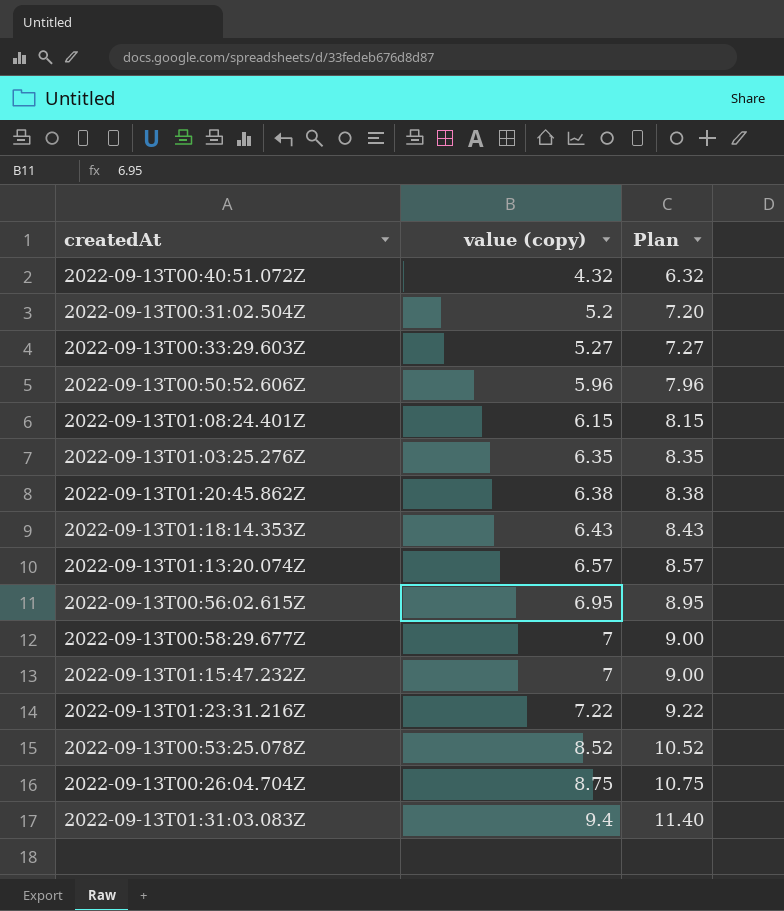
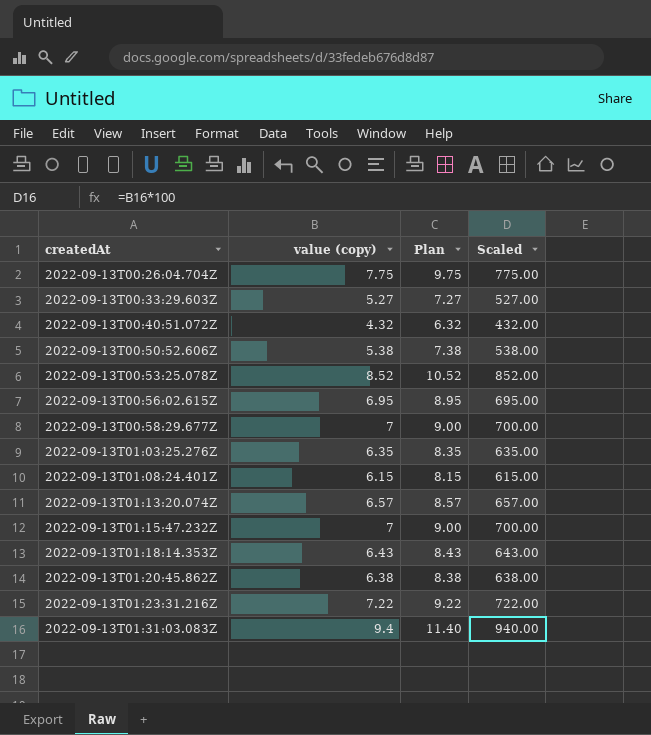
row order: value (copy) ascending -> createdAt ascending
column Scaled | formula: none -> [value (copy)] * 100
row 2022-09-13T00:31:02.504Z: 5.2 | 7.20 -> none
2022-09-13T00:26:04.704Z | value (copy): 8.75 -> 7.75
2022-09-13T00:26:04.704Z | Plan: 10.75 -> 9.75
2022-09-13T00:50:52.606Z | value (copy): 5.96 -> 5.38
2022-09-13T00:50:52.606Z | Plan: 7.96 -> 7.38

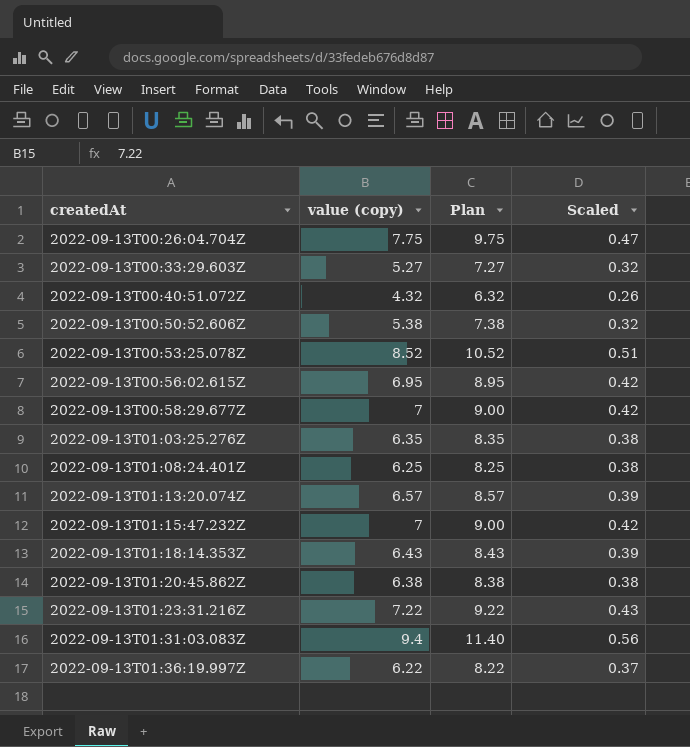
column Scaled | formula: [value (copy)] * 100 -> [value (copy)] * 0.06
2022-09-13T01:08:24.401Z | value (copy): 6.15 -> 6.25
2022-09-13T01:08:24.401Z | Plan: 8.15 -> 8.25
row 2022-09-13T01:36:19.997Z: none -> 6.22 | 8.22 | 0.37

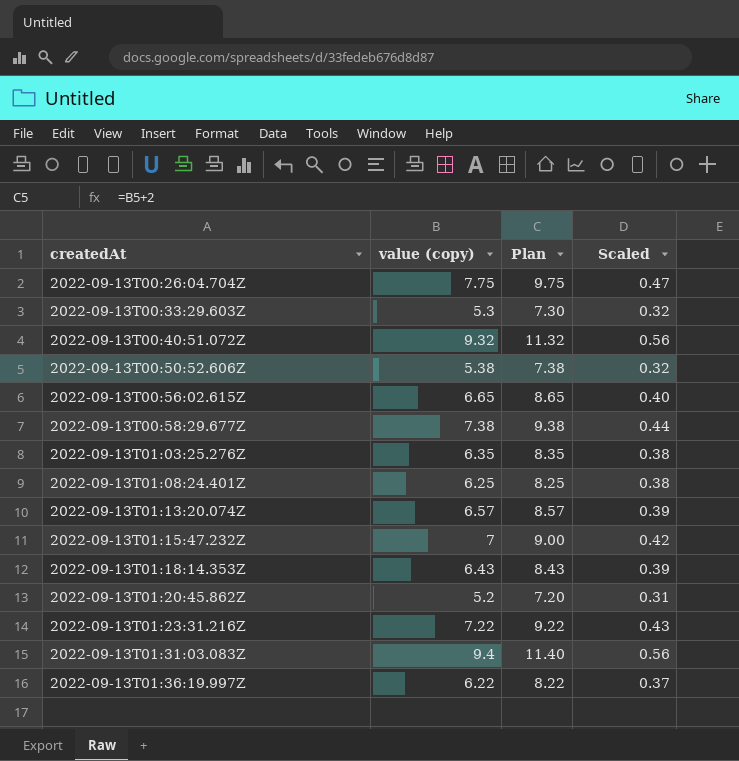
row 2022-09-13T00:53:25.078Z: 8.52 | 10.52 | 0.51 -> none
2022-09-13T00:33:29.603Z | value (copy): 5.27 -> 5.3
2022-09-13T00:33:29.603Z | Plan: 7.27 -> 7.30
2022-09-13T00:40:51.072Z | value (copy): 4.32 -> 9.32
2022-09-13T00:40:51.072Z | Plan: 6.32 -> 11.32
2022-09-13T00:40:51.072Z | Scaled: 0.26 -> 0.56
2022-09-13T00:56:02.615Z | value (copy): 6.95 -> 6.65
2022-09-13T00:56:02.615Z | Plan: 8.95 -> 8.65
2022-09-13T00:56:02.615Z | Scaled: 0.42 -> 0.40
2022-09-13T00:58:29.677Z | value (copy): 7 -> 7.38
2022-09-13T00:58:29.677Z | Plan: 9.00 -> 9.38
2022-09-13T00:58:29.677Z | Scaled: 0.42 -> 0.44
2022-09-13T01:20:45.862Z | value (copy): 6.38 -> 5.2
2022-09-13T01:20:45.862Z | Plan: 8.38 -> 7.20
2022-09-13T01:20:45.862Z | Scaled: 0.38 -> 0.31

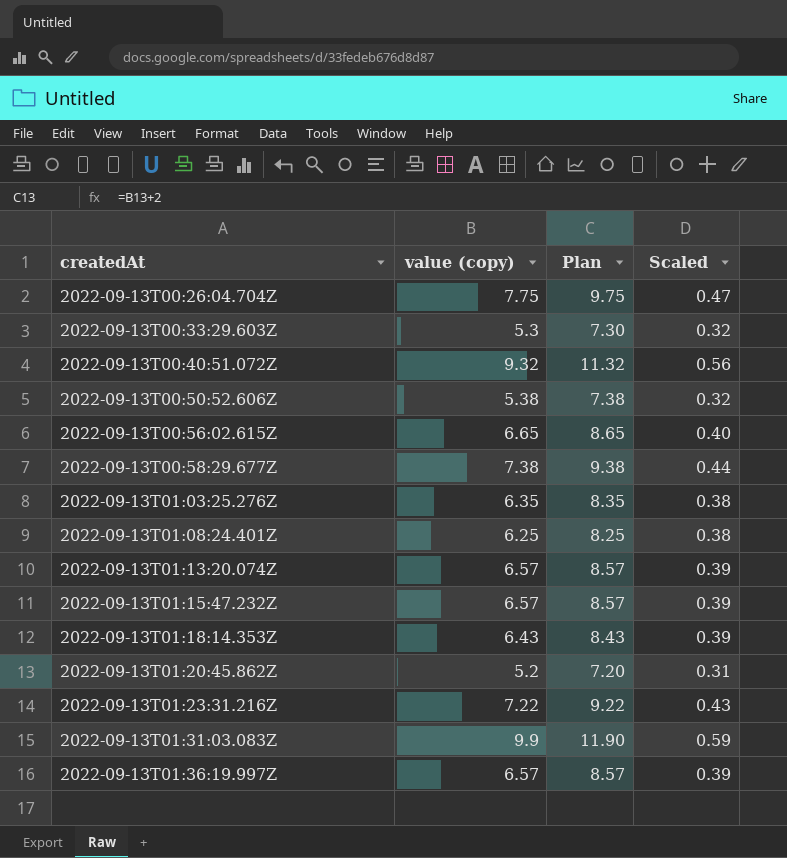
2022-09-13T01:15:47.232Z | value (copy): 7 -> 6.57
2022-09-13T01:15:47.232Z | Plan: 9.00 -> 8.57
2022-09-13T01:15:47.232Z | Scaled: 0.42 -> 0.39
2022-09-13T01:31:03.083Z | value (copy): 9.4 -> 9.9
2022-09-13T01:31:03.083Z | Plan: 11.40 -> 11.90
2022-09-13T01:31:03.083Z | Scaled: 0.56 -> 0.59
2022-09-13T01:36:19.997Z | value (copy): 6.22 -> 6.57
2022-09-13T01:36:19.997Z | Plan: 8.22 -> 8.57
2022-09-13T01:36:19.997Z | Scaled: 0.37 -> 0.39

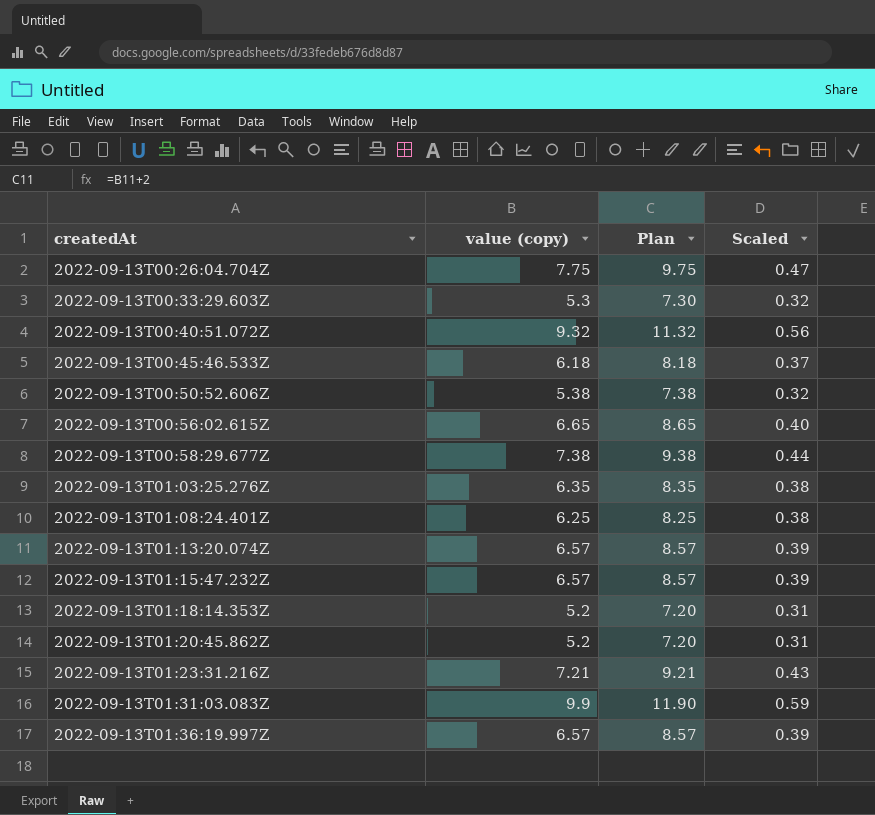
row 2022-09-13T00:45:46.533Z: none -> 6.18 | 8.18 | 0.37
2022-09-13T01:18:14.353Z | value (copy): 6.43 -> 5.2
2022-09-13T01:18:14.353Z | Plan: 8.43 -> 7.20
2022-09-13T01:18:14.353Z | Scaled: 0.39 -> 0.31
2022-09-13T01:23:31.216Z | value (copy): 7.22 -> 7.21
2022-09-13T01:23:31.216Z | Plan: 9.22 -> 9.21

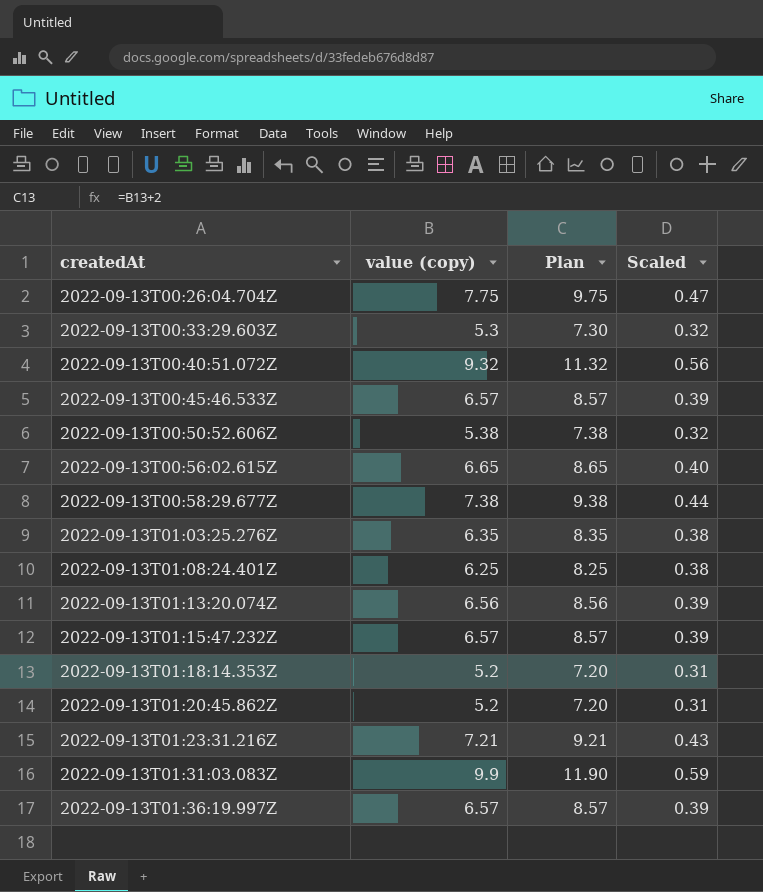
2022-09-13T00:45:46.533Z | value (copy): 6.18 -> 6.57
2022-09-13T00:45:46.533Z | Plan: 8.18 -> 8.57
2022-09-13T00:45:46.533Z | Scaled: 0.37 -> 0.39
2022-09-13T01:13:20.074Z | value (copy): 6.57 -> 6.56
2022-09-13T01:13:20.074Z | Plan: 8.57 -> 8.56

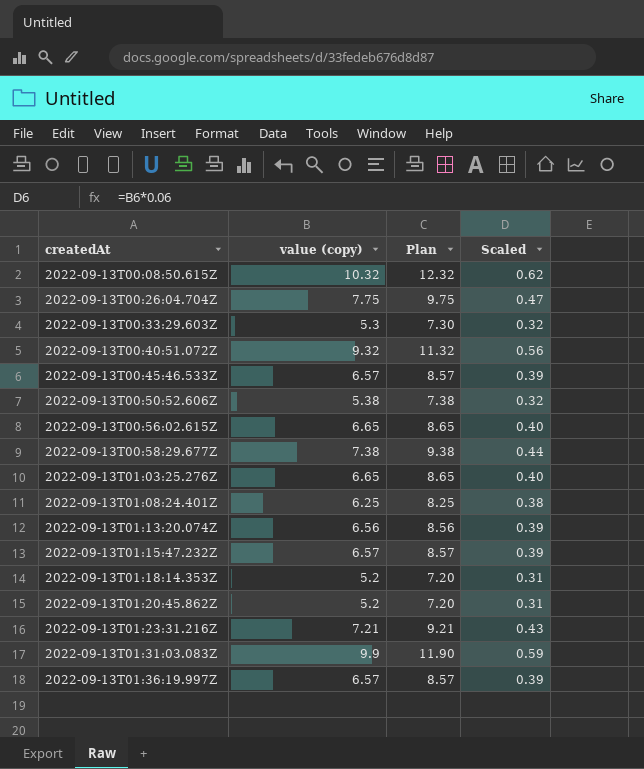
row 2022-09-13T00:08:50.615Z: none -> 10.32 | 12.32 | 0.62
2022-09-13T01:03:25.276Z | value (copy): 6.35 -> 6.65
2022-09-13T01:03:25.276Z | Plan: 8.35 -> 8.65
2022-09-13T01:03:25.276Z | Scaled: 0.38 -> 0.40

